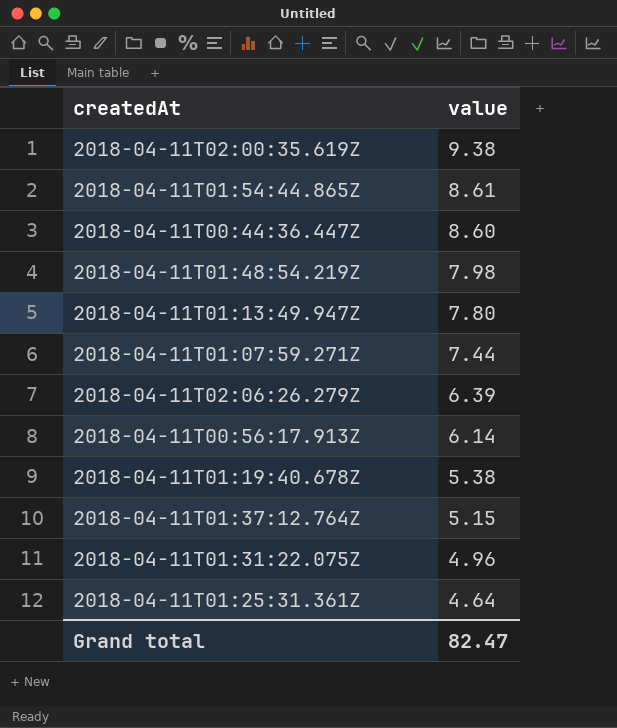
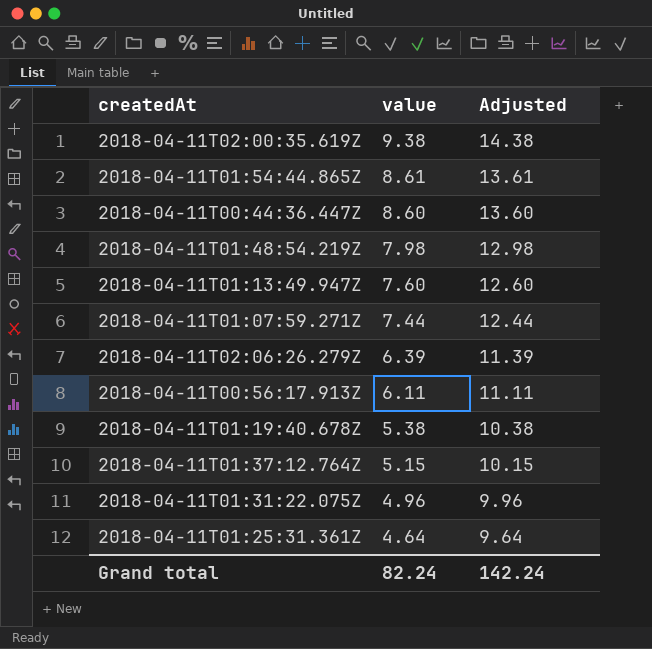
column Adjusted | formula: none -> [value] + 5
2018-04-11T01:13:49.947Z | value: 7.80 -> 7.60
2018-04-11T00:56:17.913Z | value: 6.14 -> 6.11
Grand total | value: 82.47 -> 82.24

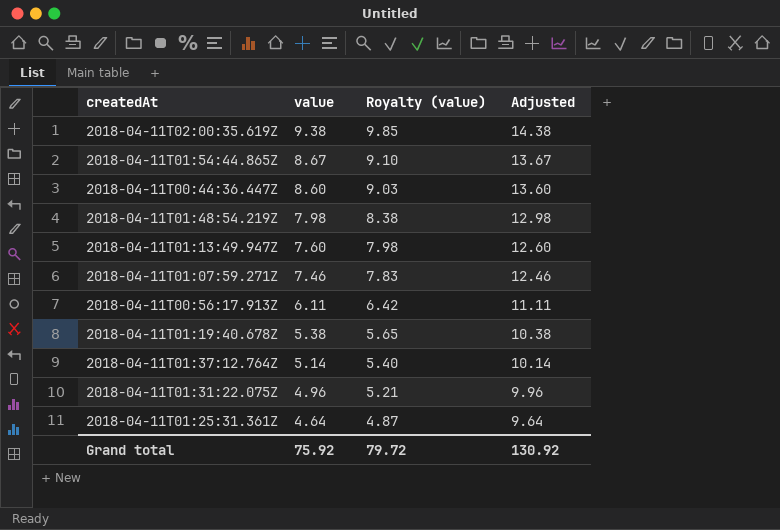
column Royalty (value) | formula: none -> [value] * 1.05
row 2018-04-11T02:06:26.279Z: 6.39 | 11.39 -> none
2018-04-11T01:54:44.865Z | value: 8.61 -> 8.67
2018-04-11T01:54:44.865Z | Adjusted: 13.61 -> 13.67
2018-04-11T01:07:59.271Z | value: 7.44 -> 7.46
2018-04-11T01:07:59.271Z | Adjusted: 12.44 -> 12.46
2018-04-11T01:37:12.764Z | value: 5.15 -> 5.14
2018-04-11T01:37:12.764Z | Adjusted: 10.15 -> 10.14
Grand total | value: 82.24 -> 75.92
Grand total | Adjusted: 142.24 -> 130.92

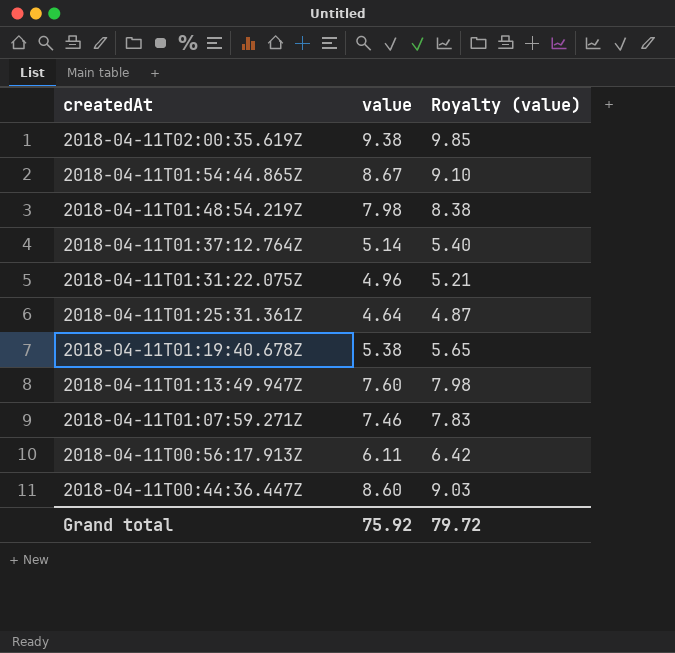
row order: value descending -> createdAt descending
column Adjusted | formula: [value] + 5 -> none

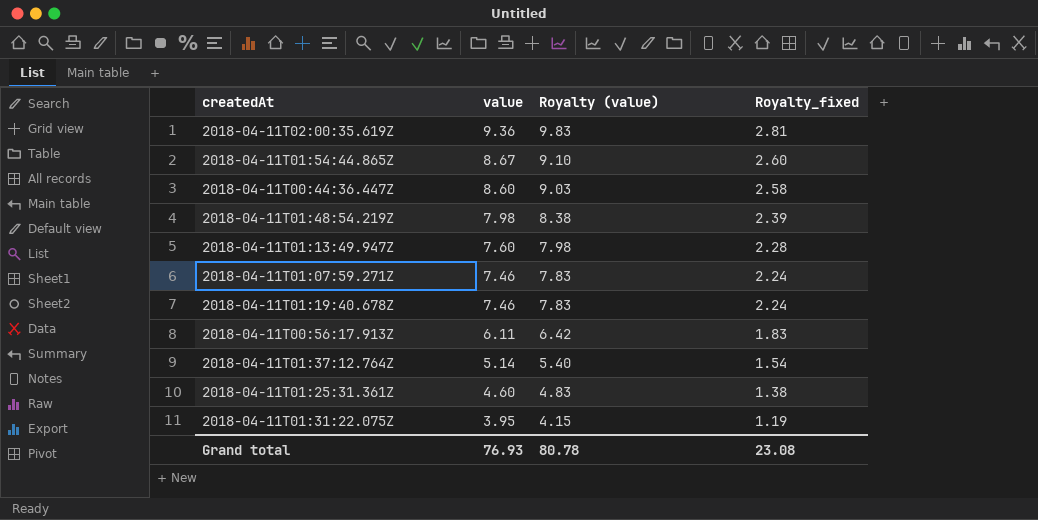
row order: createdAt descending -> value descending
column Royalty_fixed | formula: none -> [value] * 0.3
2018-04-11T02:00:35.619Z | value: 9.38 -> 9.36
2018-04-11T02:00:35.619Z | Royalty (value): 9.85 -> 9.83
2018-04-11T01:19:40.678Z | value: 5.38 -> 7.46
2018-04-11T01:19:40.678Z | Royalty (value): 5.65 -> 7.83
2018-04-11T01:25:31.361Z | value: 4.64 -> 4.60
2018-04-11T01:25:31.361Z | Royalty (value): 4.87 -> 4.83
2018-04-11T01:31:22.075Z | value: 4.96 -> 3.95
2018-04-11T01:31:22.075Z | Royalty (value): 5.21 -> 4.15
Grand total | value: 75.92 -> 76.93
Grand total | Royalty (value): 79.72 -> 80.78

